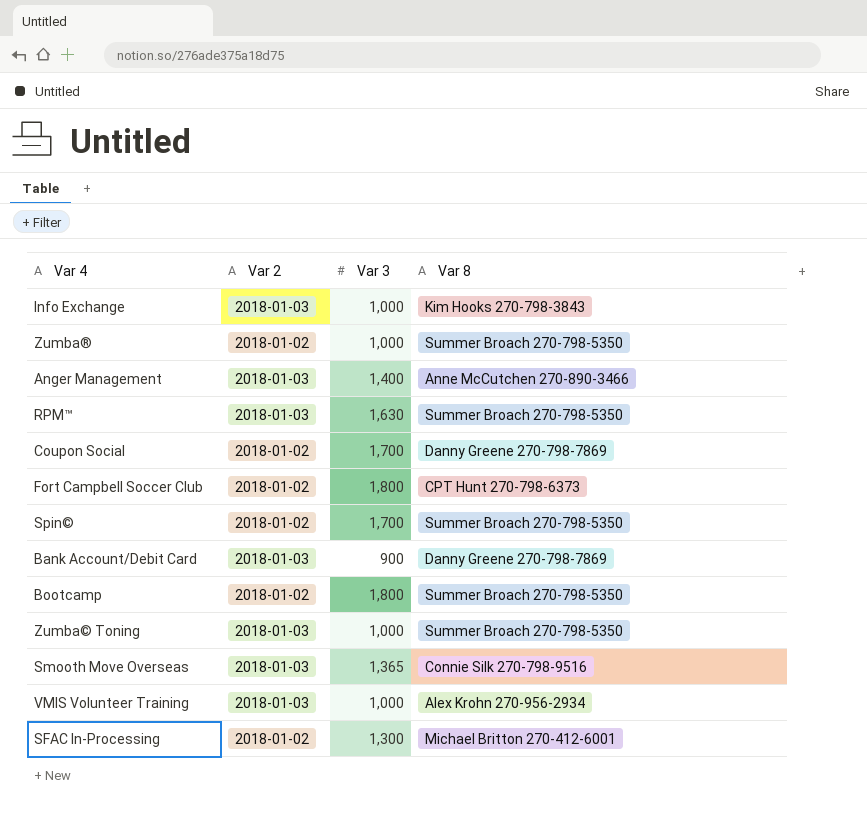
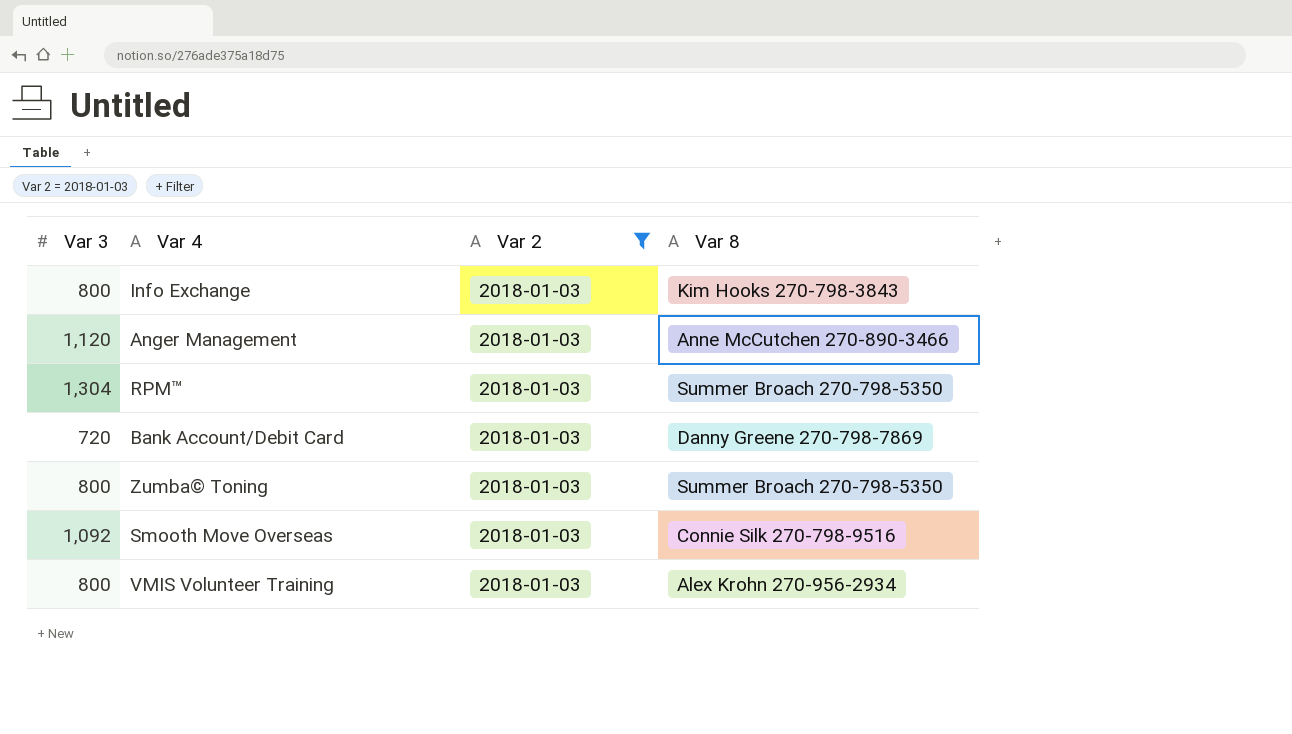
filter: none -> Var 2 = 2018-01-03
column Var 3 | position: 3 -> 1
Info Exchange | Var 3: 1,000 -> 800
Anger Management | Var 3: 1,400 -> 1,120
RPM™ | Var 3: 1,630 -> 1,304
Bank Account/Debit Card | Var 3: 900 -> 720
Zumba© Toning | Var 3: 1,000 -> 800
Smooth Move Overseas | Var 3: 1,365 -> 1,092
VMIS Volunteer Training | Var 3: 1,000 -> 800

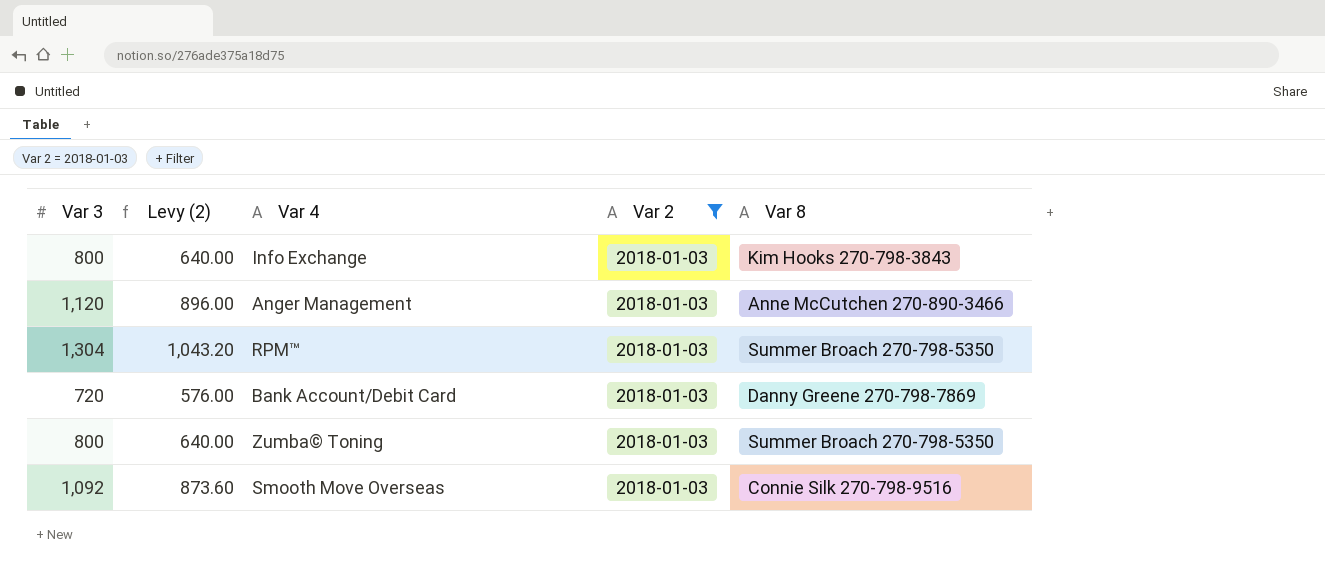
column Levy (2) | formula: none -> [Var 3] * 0.8
row VMIS Volunteer Training: 800 | 2018-01-03 | Alex Krohn 270-956-2934 -> none

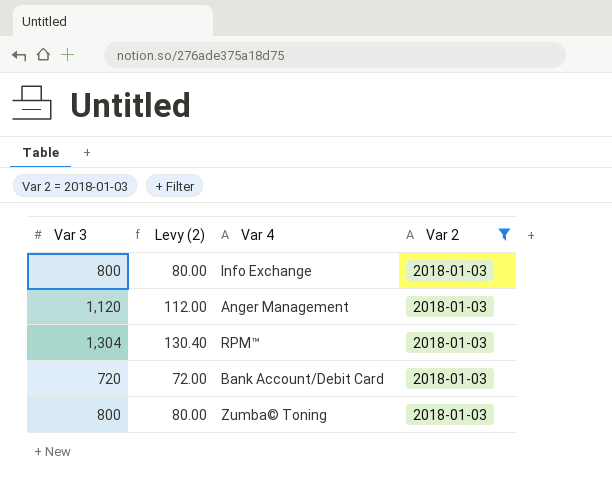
column Var 8 | position: 5 -> none
column Levy (2) | formula: [Var 3] * 0.8 -> [Var 3] * 0.1
row Smooth Move Overseas: 1,092 | 873.60 | 2018-01-03 | Connie Silk 270-798-9516 -> none

